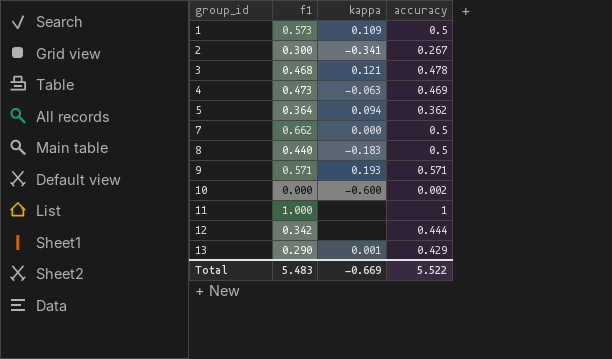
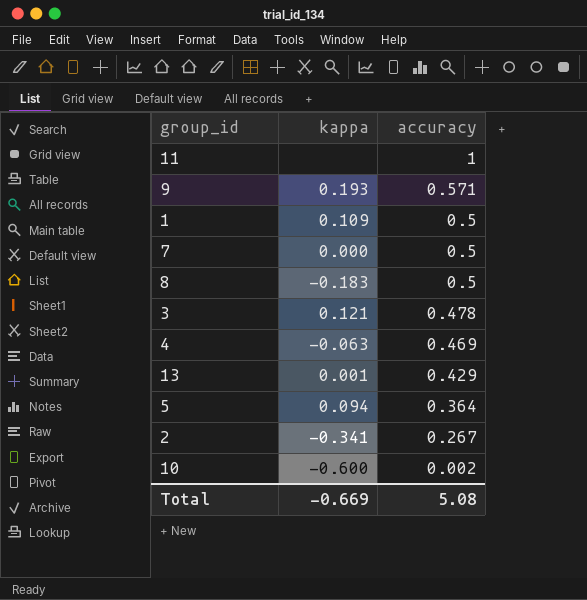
row order: group_id ascending -> accuracy descending
column f1 | position: 2 -> none
row 12: 0.342 | none | 0.444 -> none
5 | accuracy: 0.362 -> 0.364
Total | accuracy: 5.522 -> 5.08

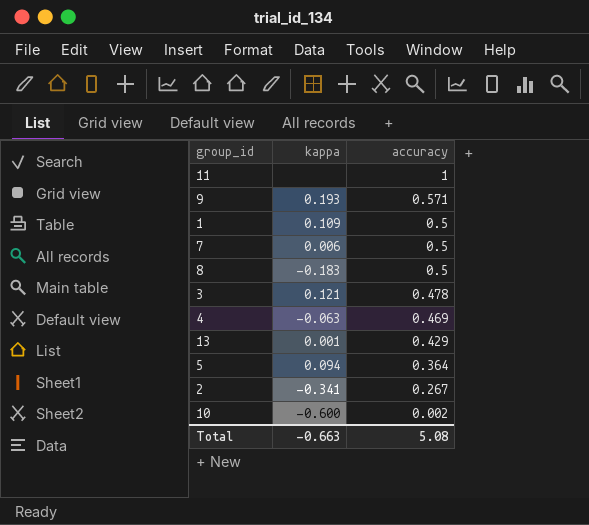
7 | kappa: 0.000 -> 0.006
Total | kappa: -0.669 -> -0.663

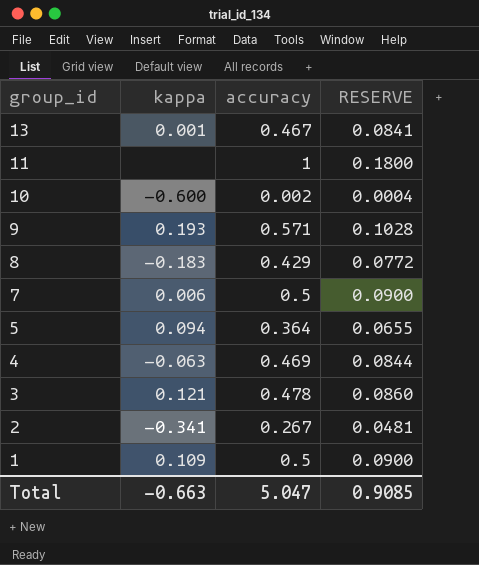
row order: accuracy descending -> group_id descending
column RESERVE | formula: none -> [accuracy] * 0.18
13 | accuracy: 0.429 -> 0.467
8 | accuracy: 0.5 -> 0.429
Total | accuracy: 5.08 -> 5.047

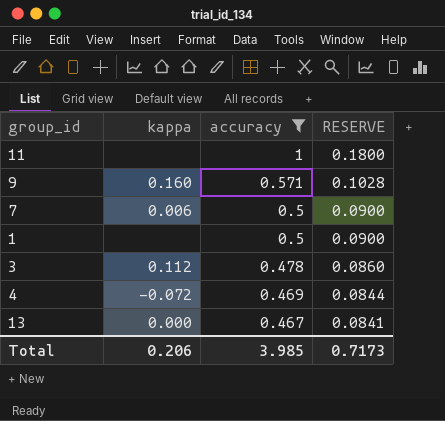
filter: none -> accuracy >= 0.467
row order: group_id descending -> accuracy descending
9 | kappa: 0.193 -> 0.160
1 | kappa: 0.109 -> none
3 | kappa: 0.121 -> 0.112
4 | kappa: -0.063 -> -0.072
13 | kappa: 0.001 -> 0.000
Total | kappa: -0.663 -> 0.206
Total | accuracy: 5.047 -> 3.985
Total | RESERVE: 0.9085 -> 0.7173

